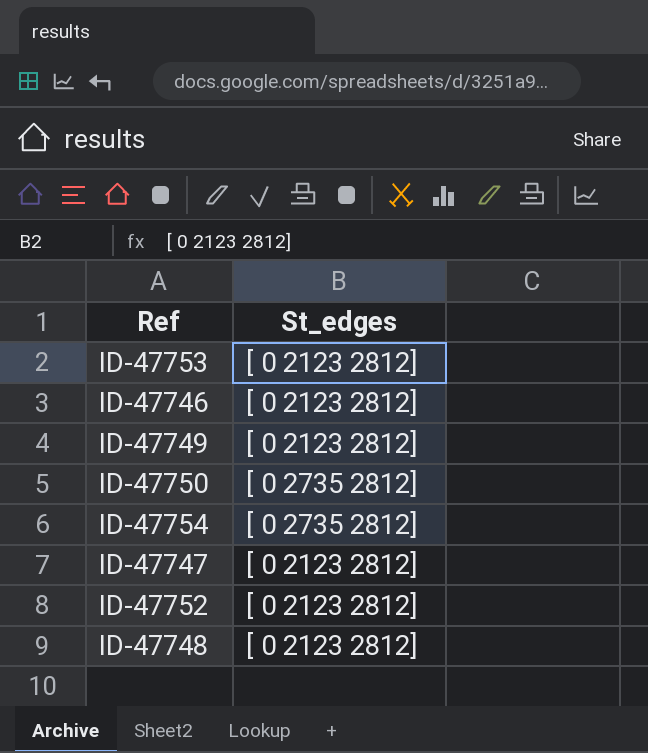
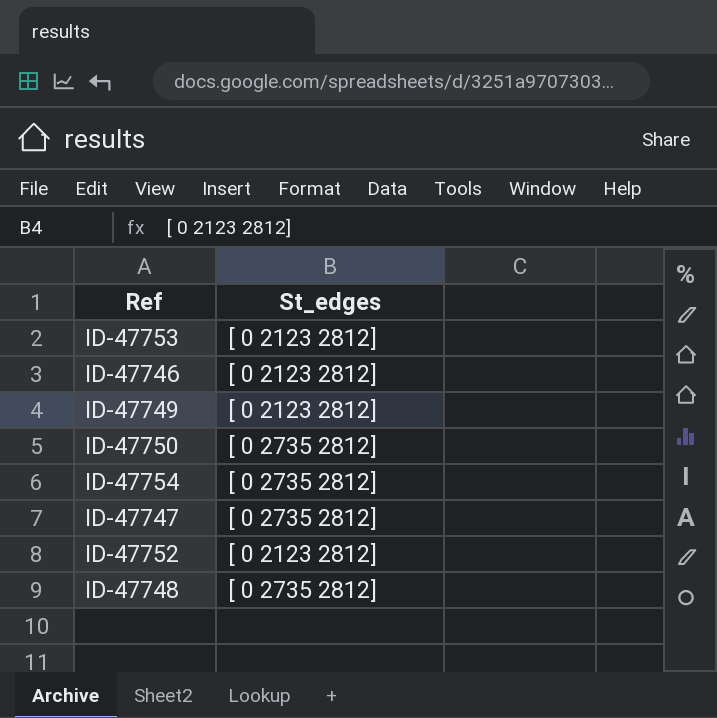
ID-47747 | St_edges: [ 0 2123 2812] -> [ 0 2735 2812]
ID-47748 | St_edges: [ 0 2123 2812] -> [ 0 2735 2812]

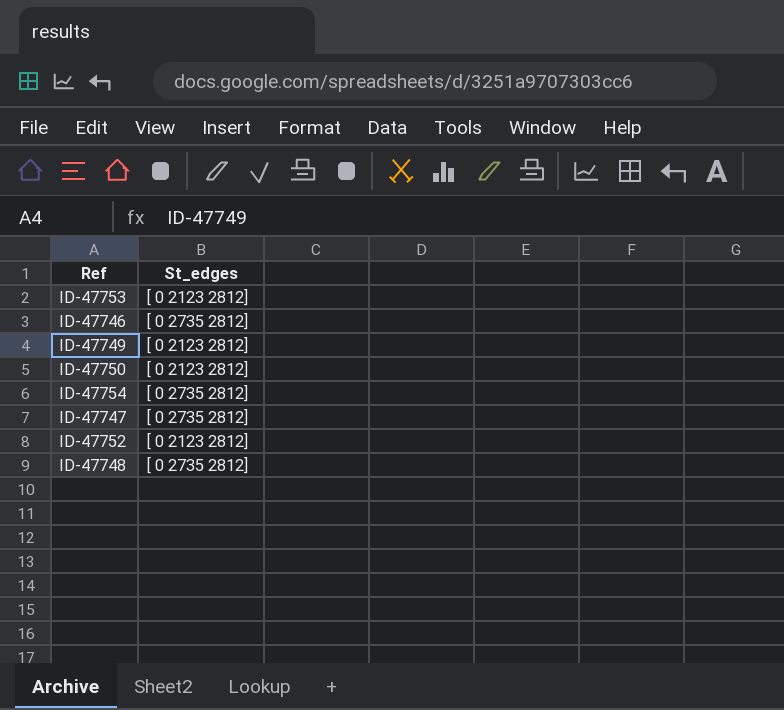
ID-47746 | St_edges: [ 0 2123 2812] -> [ 0 2735 2812]
ID-47750 | St_edges: [ 0 2735 2812] -> [ 0 2123 2812]

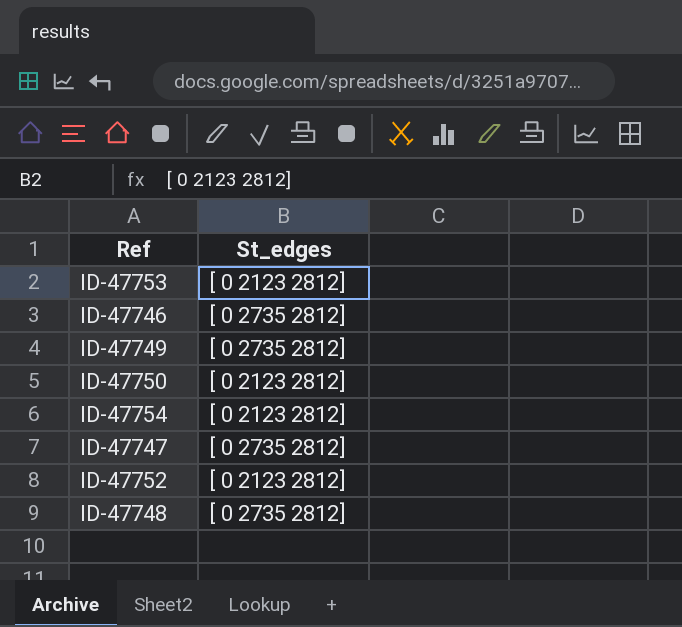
ID-47749 | St_edges: [ 0 2123 2812] -> [ 0 2735 2812]
ID-47754 | St_edges: [ 0 2735 2812] -> [ 0 2123 2812]

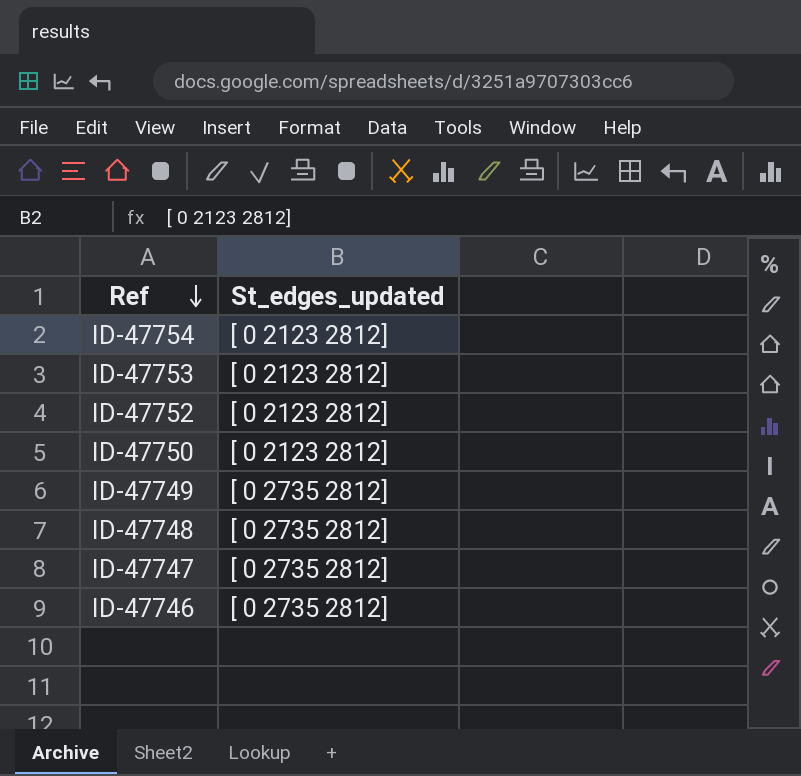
row order: none -> Ref descending
column name: St_edges -> St_edges_updated

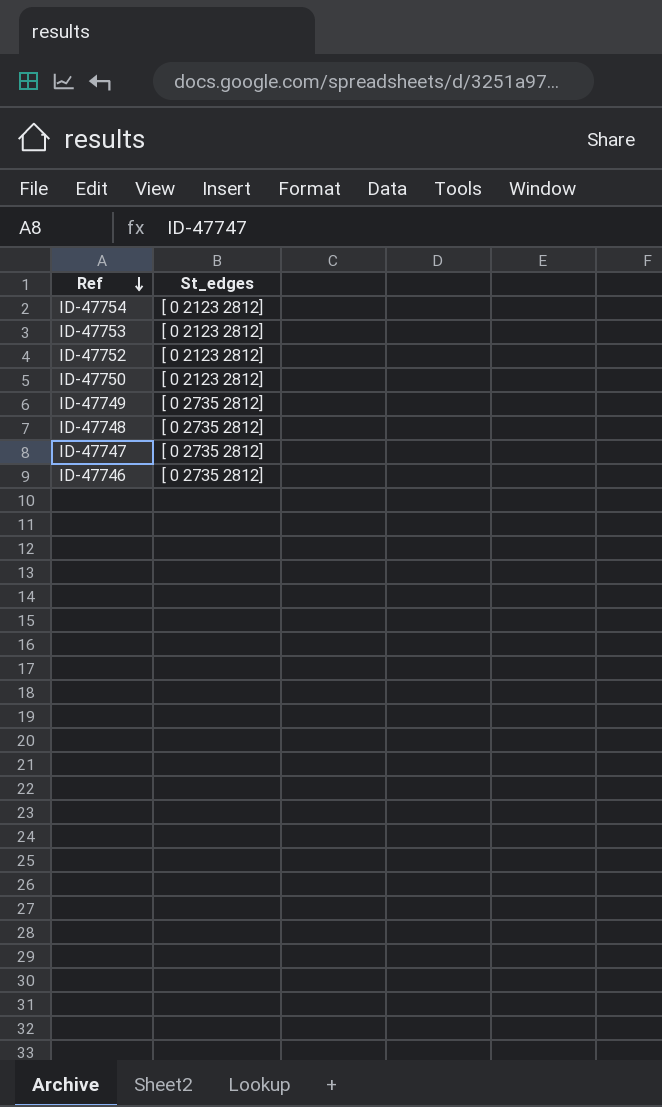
column name: St_edges_updated -> St_edges

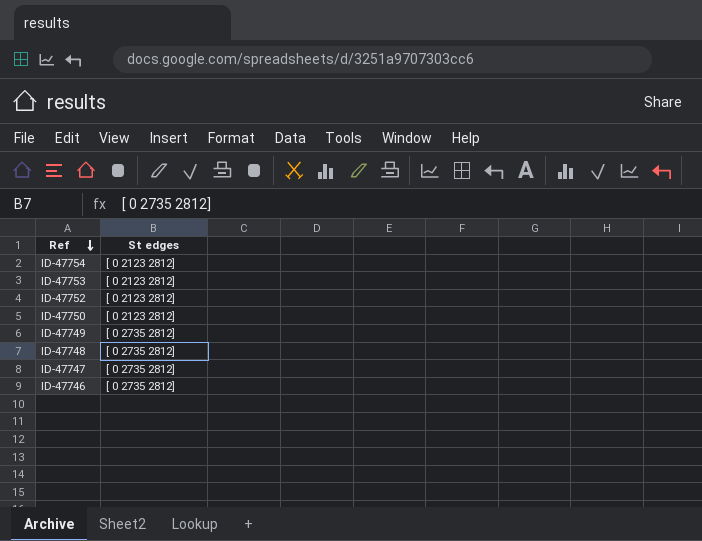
column name: St_edges -> St edges

